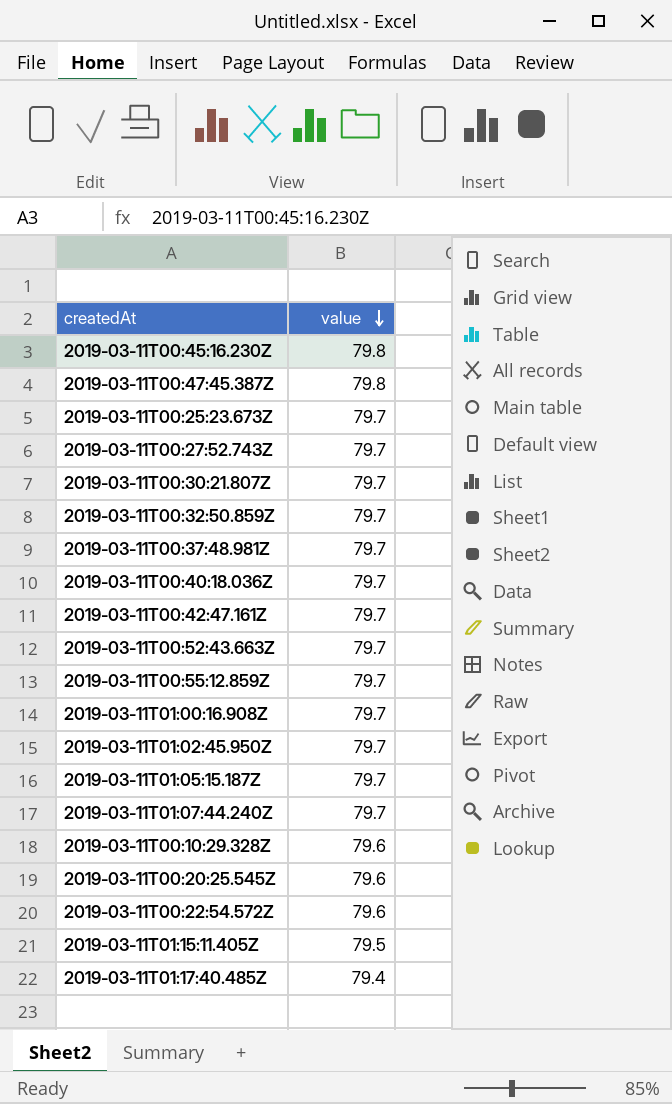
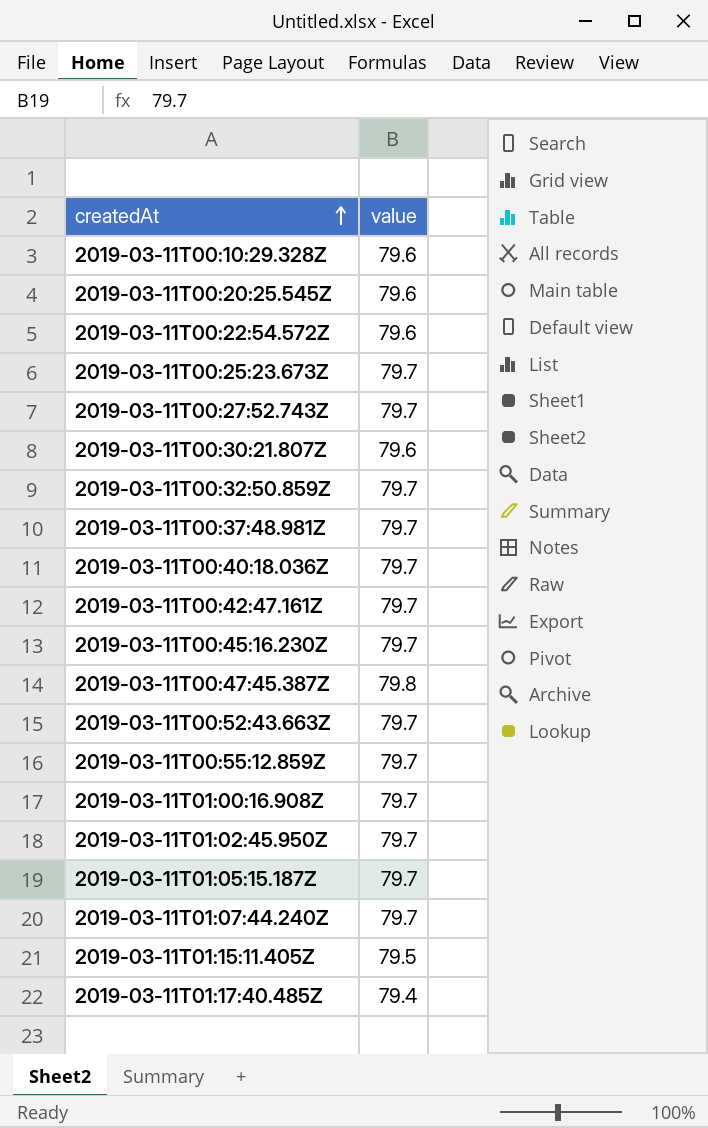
row order: value descending -> createdAt ascending
2019-03-11T00:30:21.807Z | value: 79.7 -> 79.6
2019-03-11T00:45:16.230Z | value: 79.8 -> 79.7

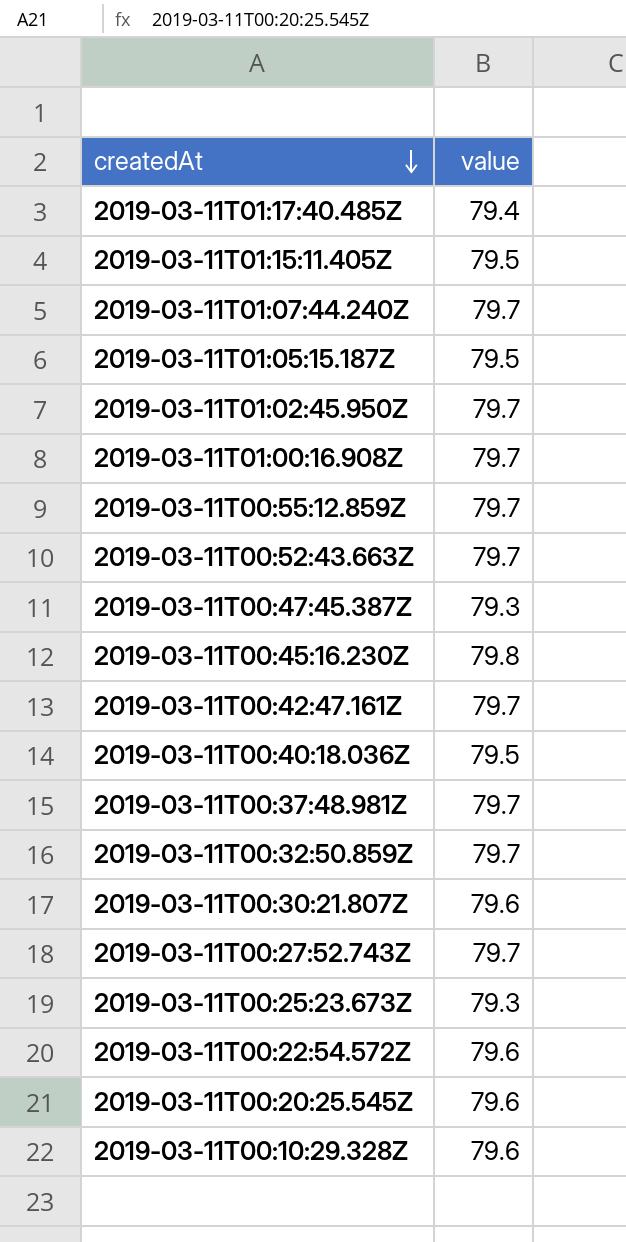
row order: createdAt ascending -> createdAt descending
2019-03-11T01:05:15.187Z | value: 79.7 -> 79.5
2019-03-11T00:47:45.387Z | value: 79.8 -> 79.3
2019-03-11T00:45:16.230Z | value: 79.7 -> 79.8
2019-03-11T00:40:18.036Z | value: 79.7 -> 79.5
2019-03-11T00:25:23.673Z | value: 79.7 -> 79.3

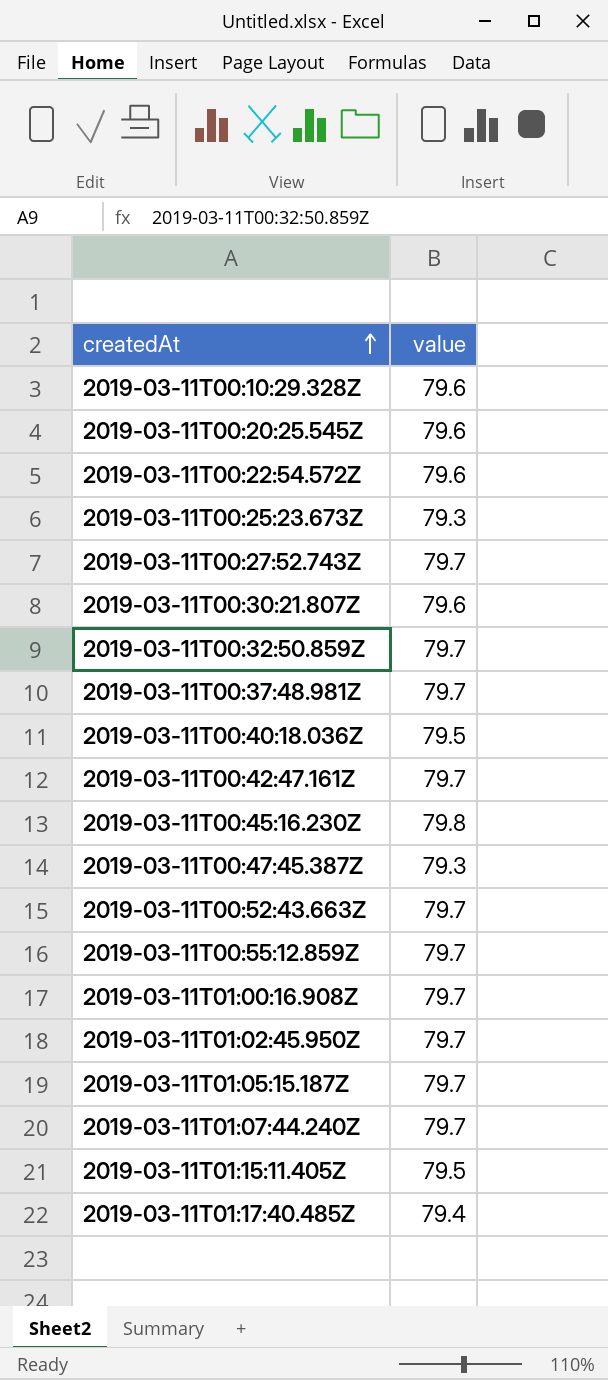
row order: createdAt descending -> createdAt ascending
2019-03-11T01:05:15.187Z | value: 79.5 -> 79.7

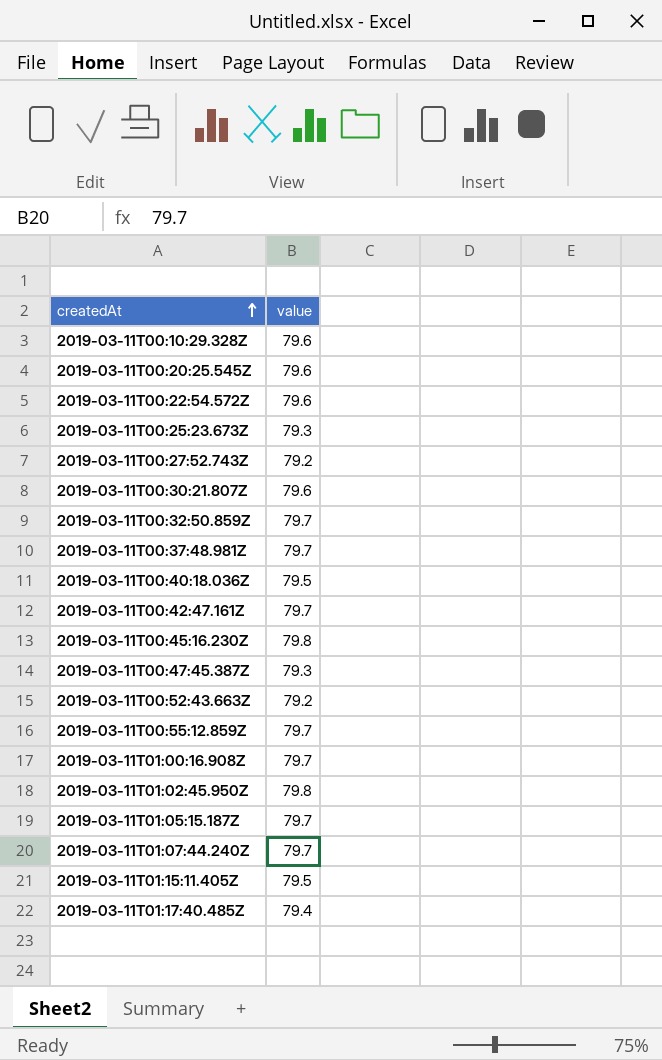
2019-03-11T00:27:52.743Z | value: 79.7 -> 79.2
2019-03-11T00:52:43.663Z | value: 79.7 -> 79.2
2019-03-11T01:02:45.950Z | value: 79.7 -> 79.8

